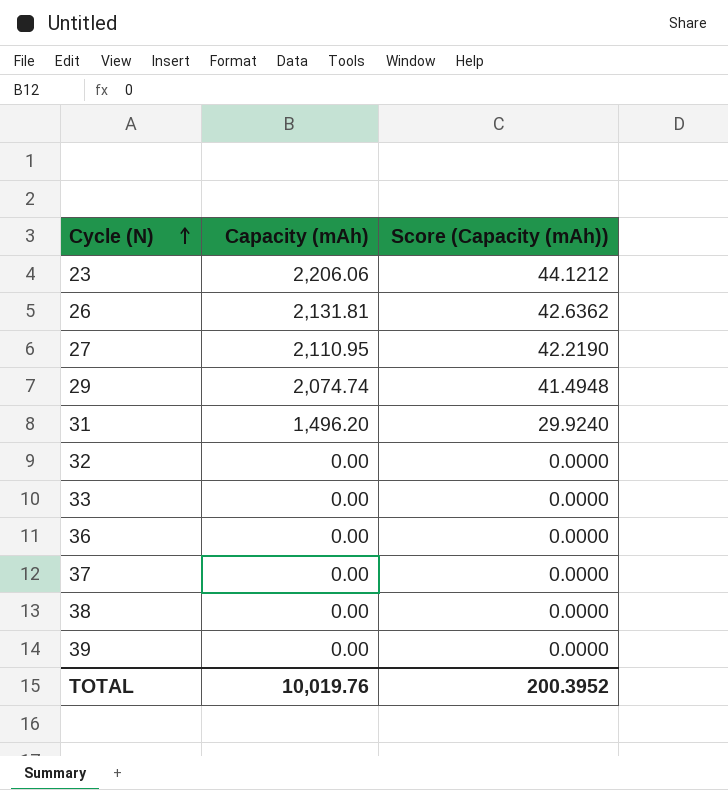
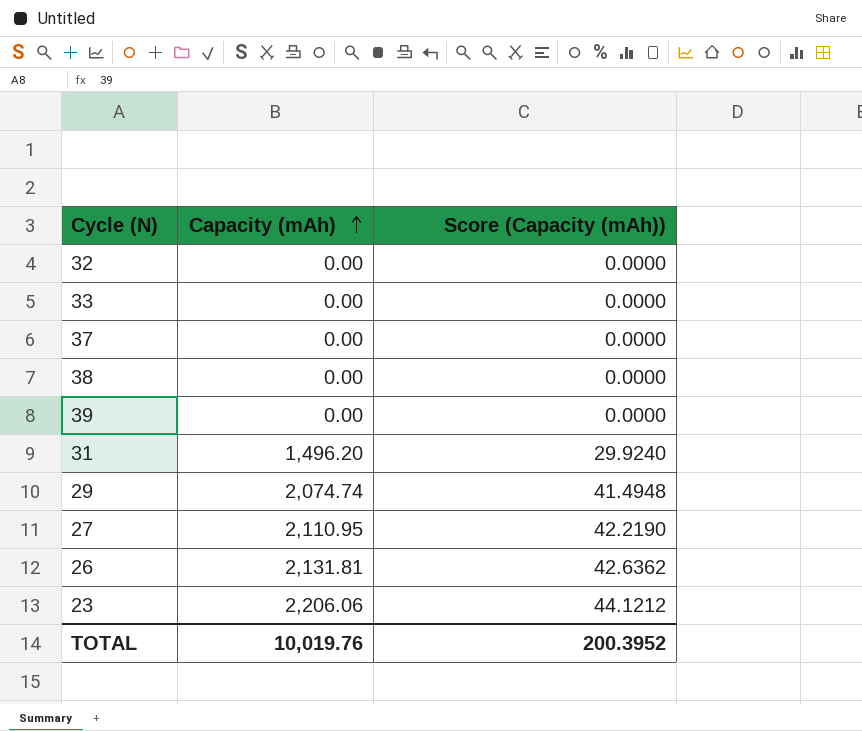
row order: Cycle (N) ascending -> Capacity (mAh) ascending
row 36: 0.00 | 0.0000 -> none

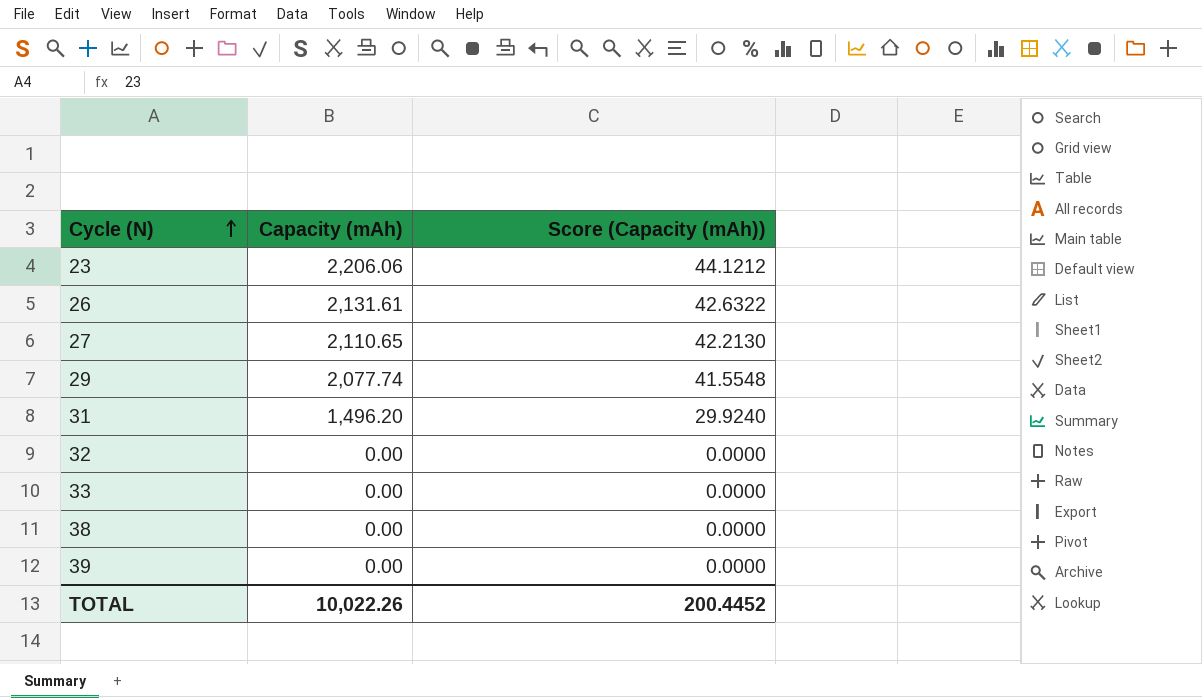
row order: Capacity (mAh) ascending -> Cycle (N) ascending
row 37: 0.00 | 0.0000 -> none
26 | Capacity (mAh): 2,131.81 -> 2,131.61
26 | Score (Capacity (mAh)): 42.6362 -> 42.6322
27 | Capacity (mAh): 2,110.95 -> 2,110.65
27 | Score (Capacity (mAh)): 42.2190 -> 42.2130
29 | Capacity (mAh): 2,074.74 -> 2,077.74
29 | Score (Capacity (mAh)): 41.4948 -> 41.5548
TOTAL | Capacity (mAh): 10,019.76 -> 10,022.26
TOTAL | Score (Capacity (mAh)): 200.3952 -> 200.4452

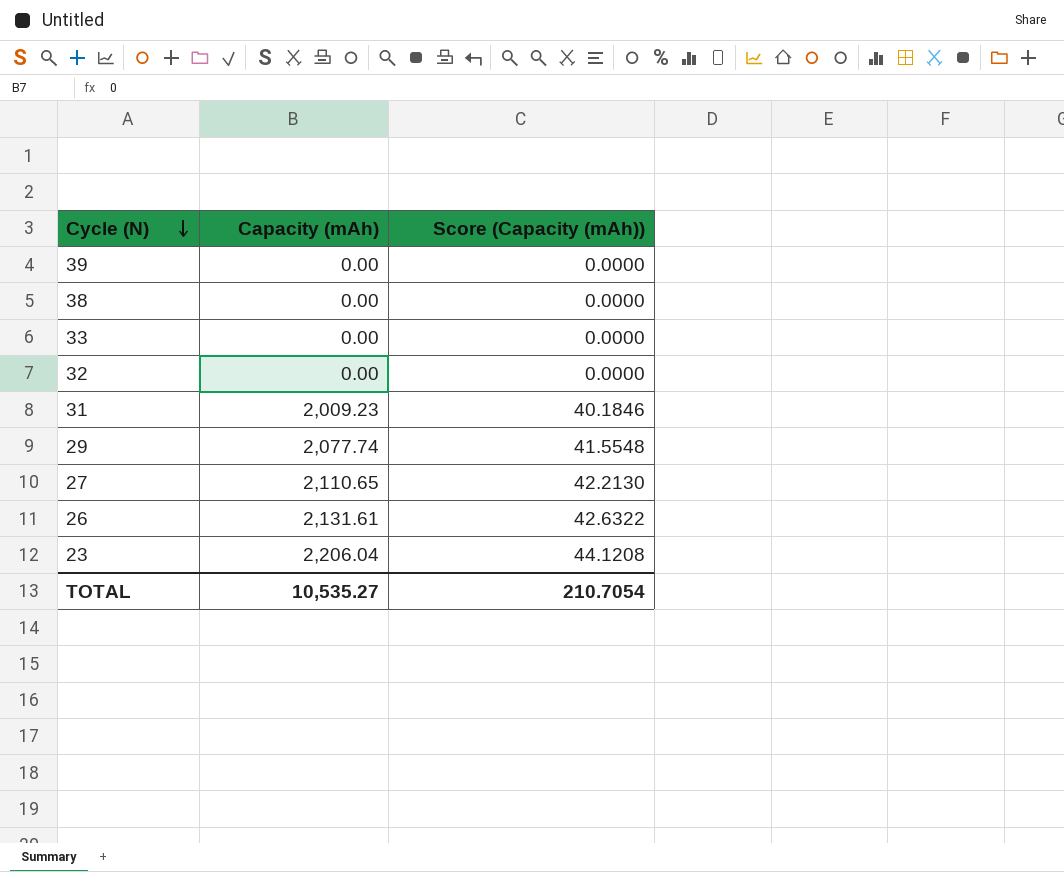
row order: Cycle (N) ascending -> Cycle (N) descending
31 | Capacity (mAh): 1,496.20 -> 2,009.23
31 | Score (Capacity (mAh)): 29.9240 -> 40.1846
23 | Capacity (mAh): 2,206.06 -> 2,206.04
23 | Score (Capacity (mAh)): 44.1212 -> 44.1208
TOTAL | Capacity (mAh): 10,022.26 -> 10,535.27
TOTAL | Score (Capacity (mAh)): 200.4452 -> 210.7054

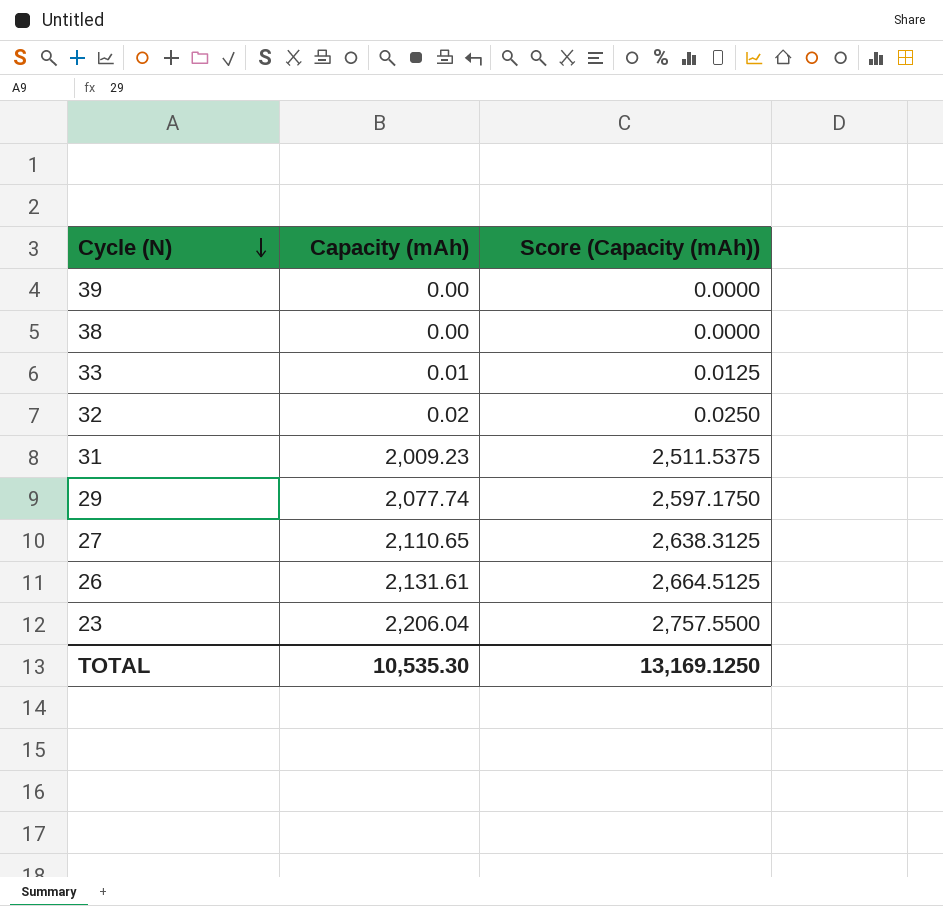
column Score (Capacity (mAh)) | formula: [Capacity (mAh)] * 0.02 -> [Capacity (mAh)] * 1.25
33 | Capacity (mAh): 0.00 -> 0.01
32 | Capacity (mAh): 0.00 -> 0.02
TOTAL | Capacity (mAh): 10,535.27 -> 10,535.30
TOTAL | Score (Capacity (mAh)): 210.7054 -> 13,169.1250

